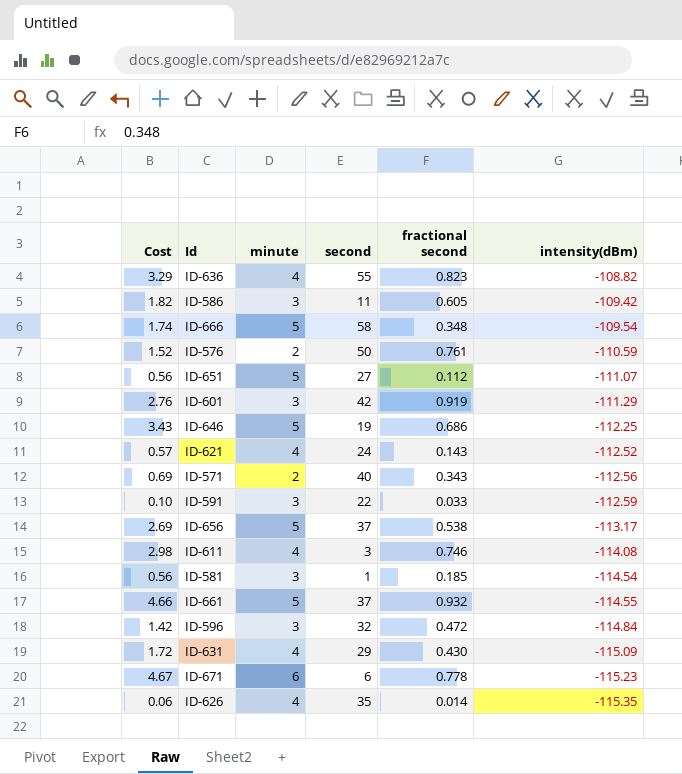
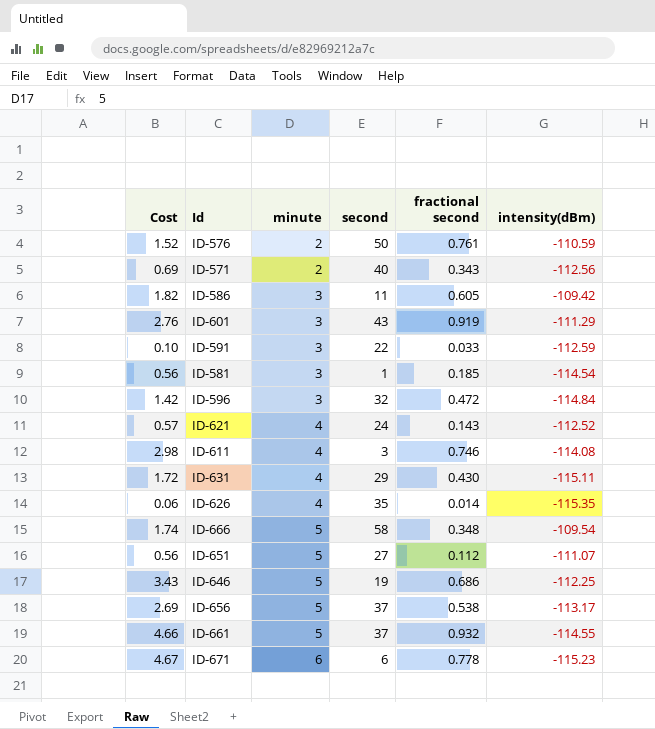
row order: intensity(dBm) descending -> minute ascending
row ID-636: 3.29 | 4 | 55 | 0.823 | -108.82 -> none
ID-601 | second: 42 -> 43
ID-631 | intensity(dBm): -115.09 -> -115.11

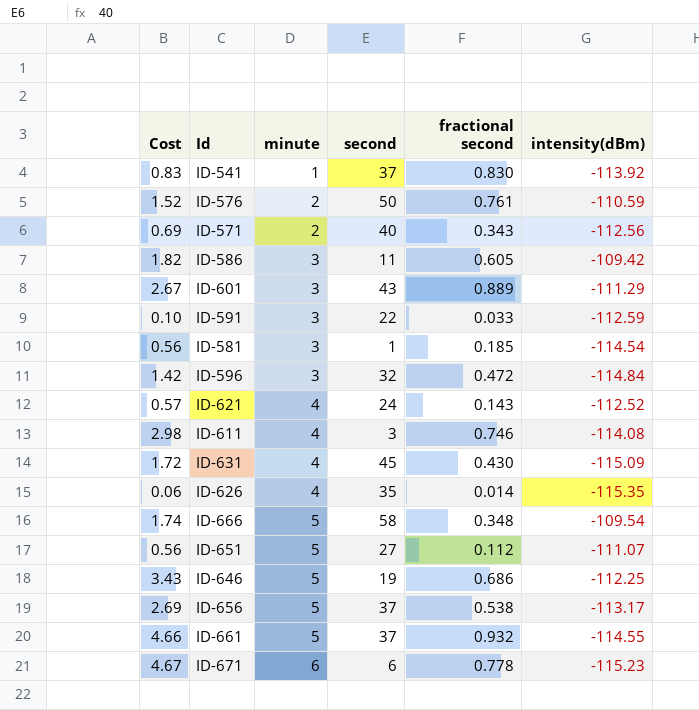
row ID-541: none -> 0.83 | 1 | 37 | 0.830 | -113.92
ID-601 | Cost: 2.76 -> 2.67
ID-601 | fractional second: 0.919 -> 0.889
ID-631 | second: 29 -> 45
ID-631 | intensity(dBm): -115.11 -> -115.09

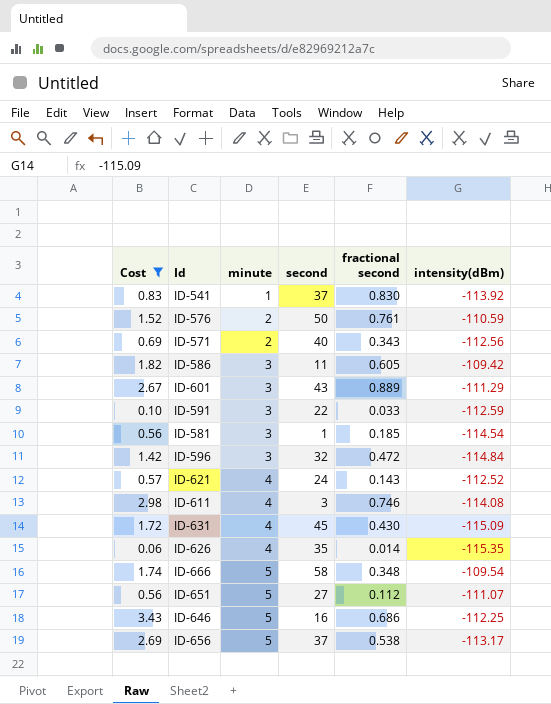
filter: none -> Cost <= 3.43
ID-646 | second: 19 -> 16

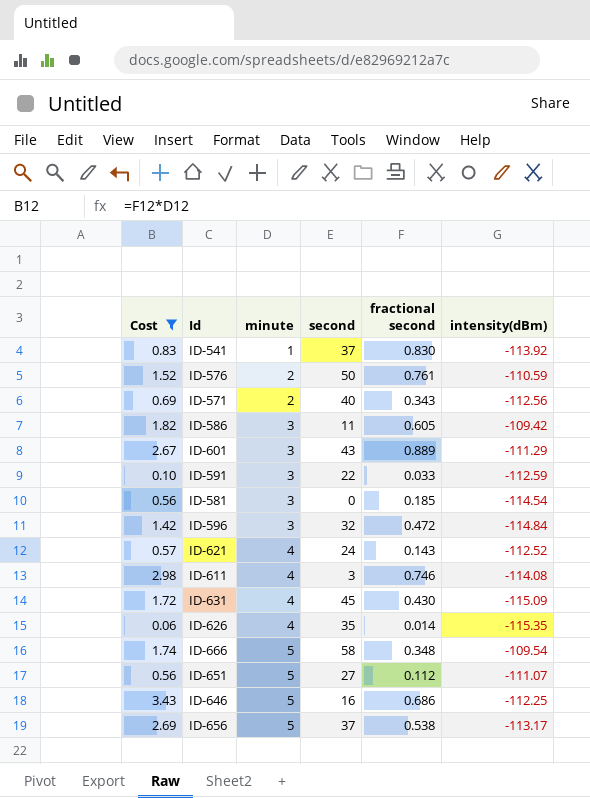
ID-581 | second: 1 -> 0

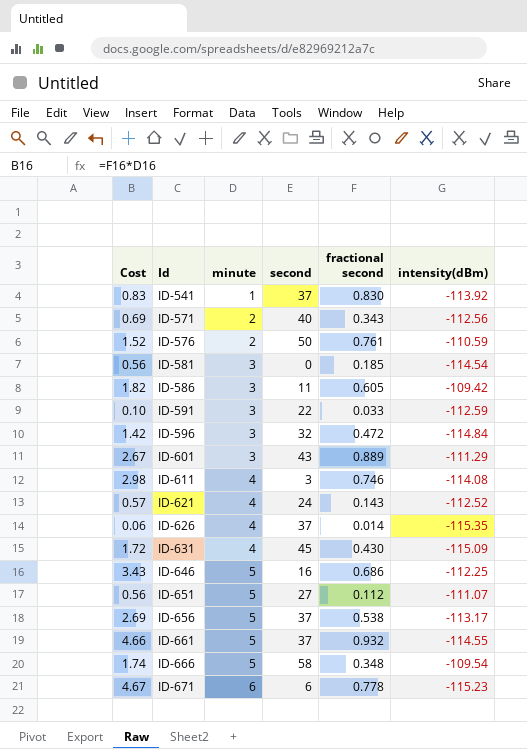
filter: Cost <= 3.43 -> none
row order: minute ascending -> Id ascending
ID-626 | second: 35 -> 37

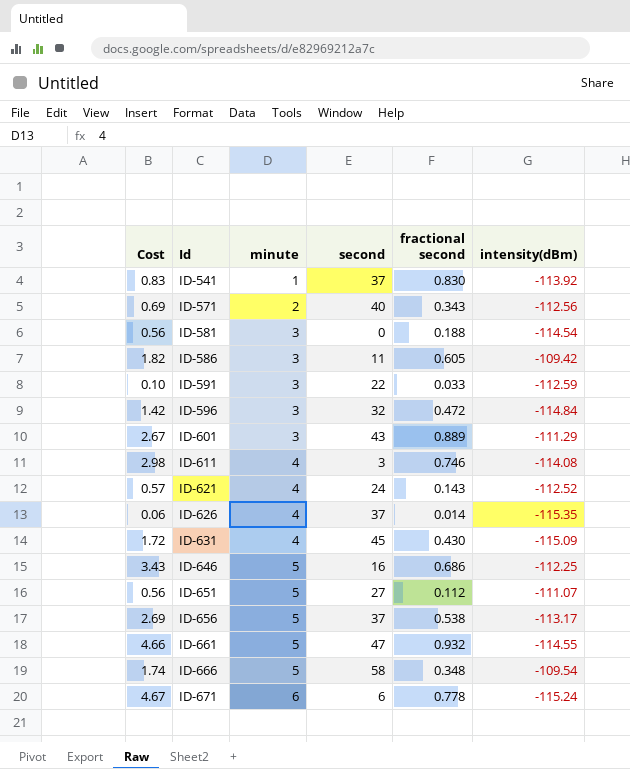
row ID-576: 1.52 | 2 | 50 | 0.761 | -110.59 -> none
ID-581 | fractional second: 0.185 -> 0.188
ID-661 | second: 37 -> 47
ID-671 | intensity(dBm): -115.23 -> -115.24

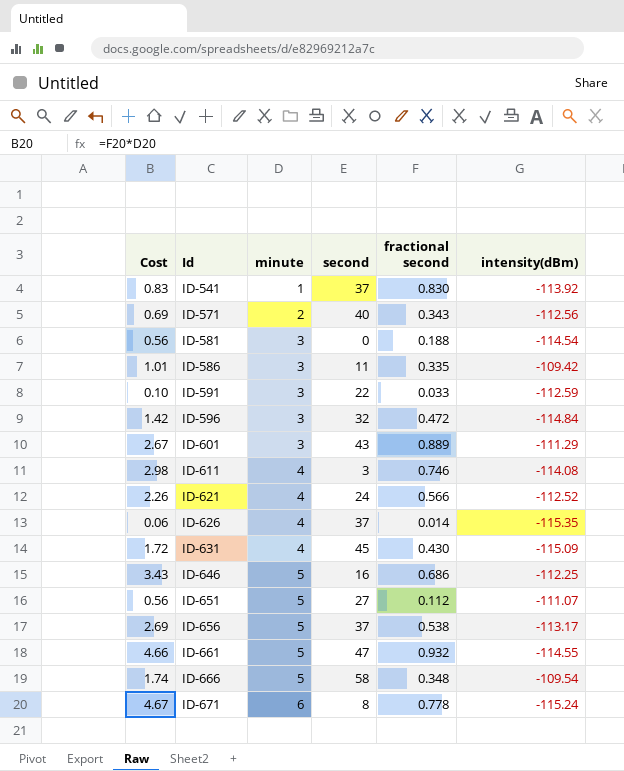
ID-586 | Cost: 1.82 -> 1.01
ID-586 | fractional second: 0.605 -> 0.335
ID-621 | Cost: 0.57 -> 2.26
ID-621 | fractional second: 0.143 -> 0.566
ID-671 | second: 6 -> 8

